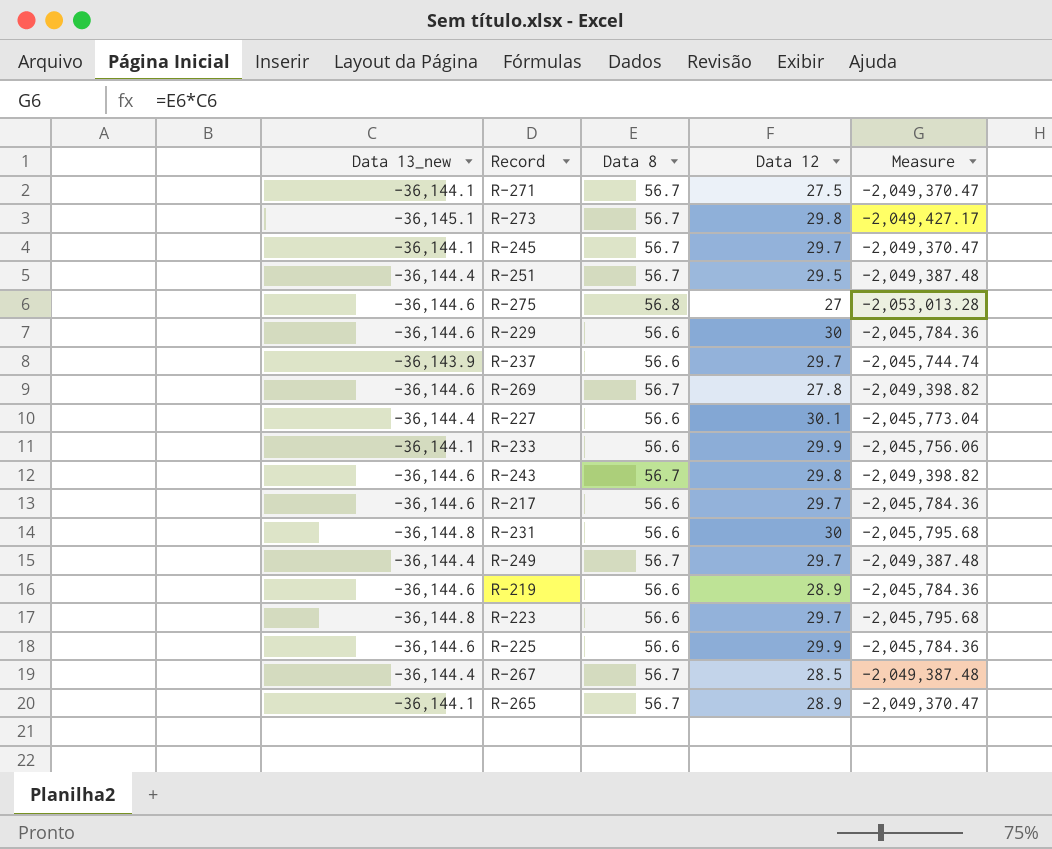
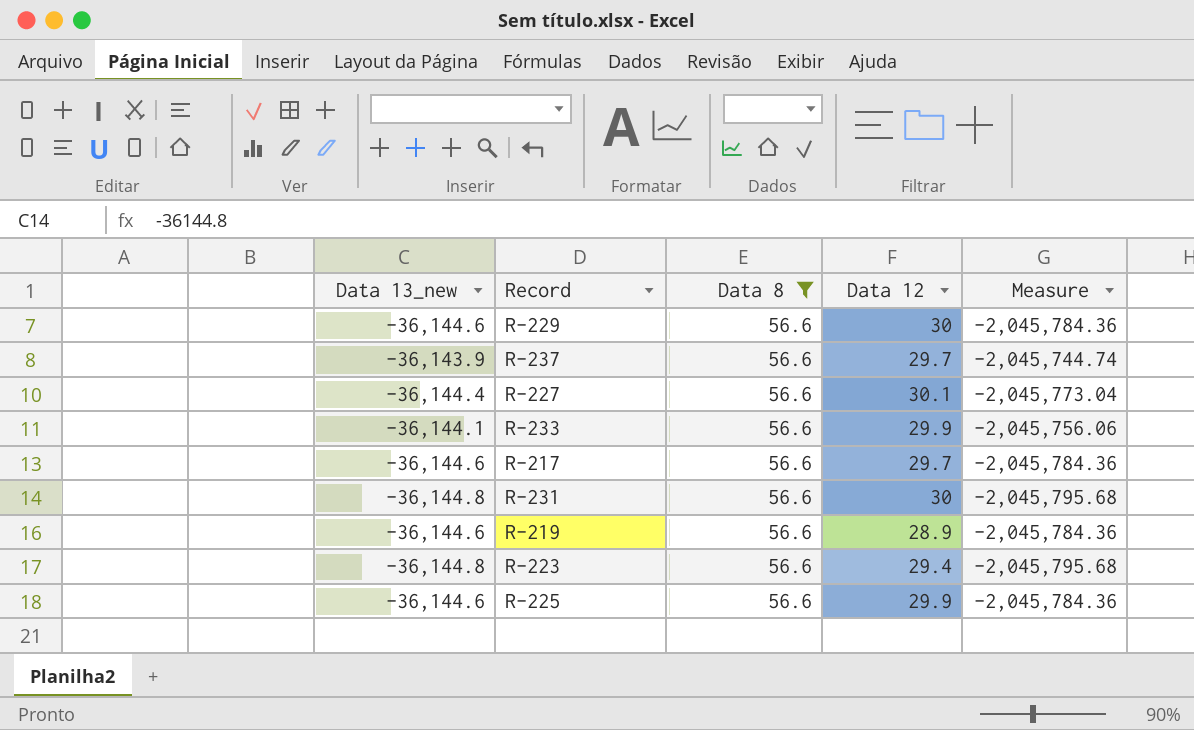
filter: none -> Data 8 = 56.6
R-223 | Data 12: 29.7 -> 29.4

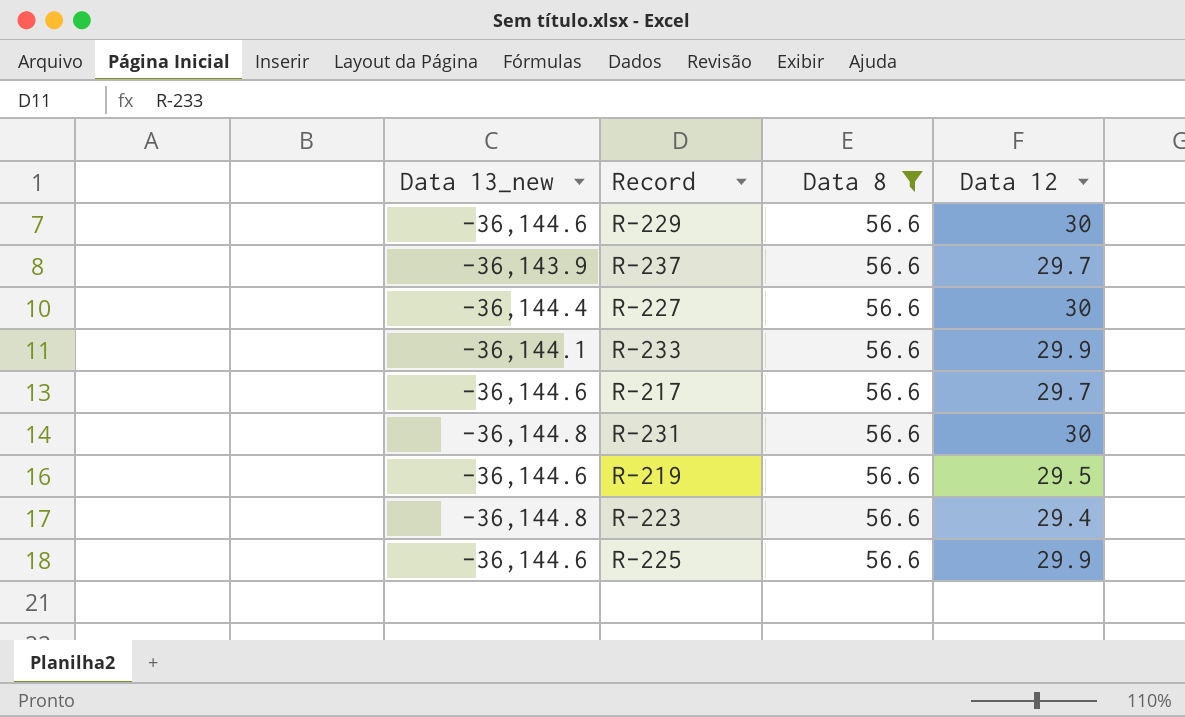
column Measure | formula: [Data 13_new] * [Data 8] -> none
R-227 | Data 12: 30.1 -> 30
R-219 | Data 12: 28.9 -> 29.5

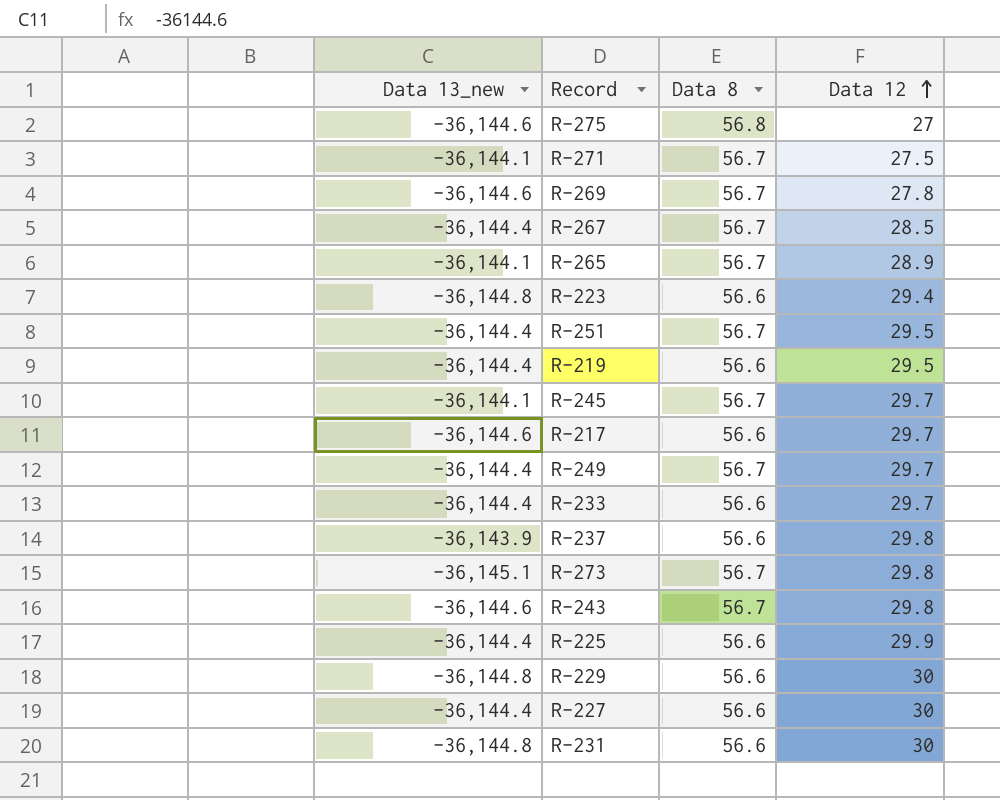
filter: Data 8 = 56.6 -> none
row order: none -> Data 12 ascending
R-219 | Data 13_new: -36,144.6 -> -36,144.4
R-233 | Data 13_new: -36,144.1 -> -36,144.4
R-233 | Data 12: 29.9 -> 29.7
R-237 | Data 12: 29.7 -> 29.8
R-225 | Data 13_new: -36,144.6 -> -36,144.4
R-229 | Data 13_new: -36,144.6 -> -36,144.8

